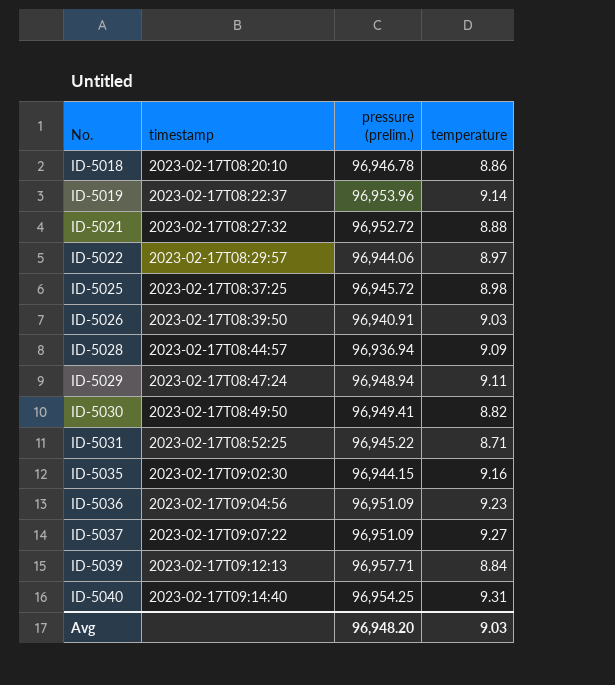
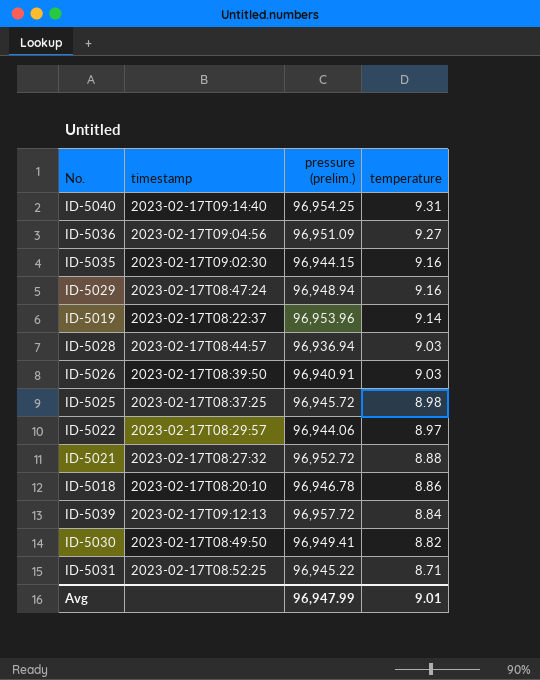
row order: No. ascending -> temperature descending
row ID-5037: 2023-02-17T09:07:22 | 96,951.09 | 9.27 -> none
ID-5036 | temperature: 9.23 -> 9.27
ID-5029 | temperature: 9.11 -> 9.16
ID-5028 | temperature: 9.09 -> 9.03
ID-5039 | pressure (prelim.): 96,957.71 -> 96,957.72
Avg | pressure (prelim.): 96,948.20 -> 96,947.99
Avg | temperature: 9.03 -> 9.01

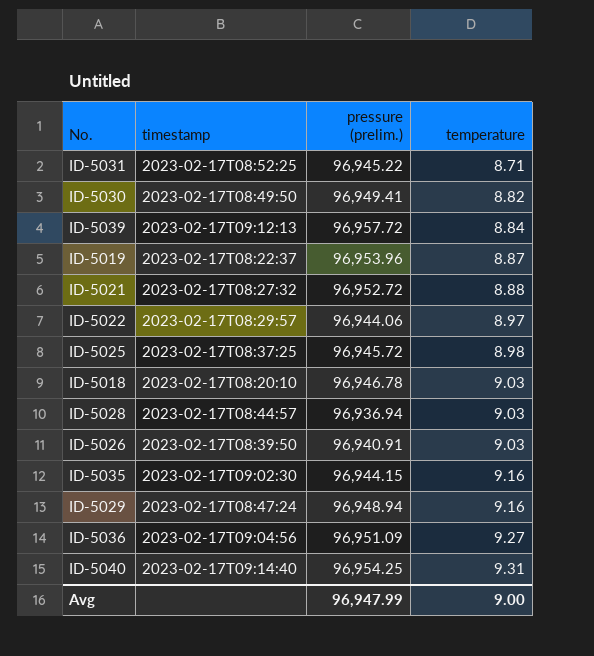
row order: temperature descending -> temperature ascending
ID-5019 | temperature: 9.14 -> 8.87
ID-5018 | temperature: 8.86 -> 9.03
Avg | temperature: 9.01 -> 9.00

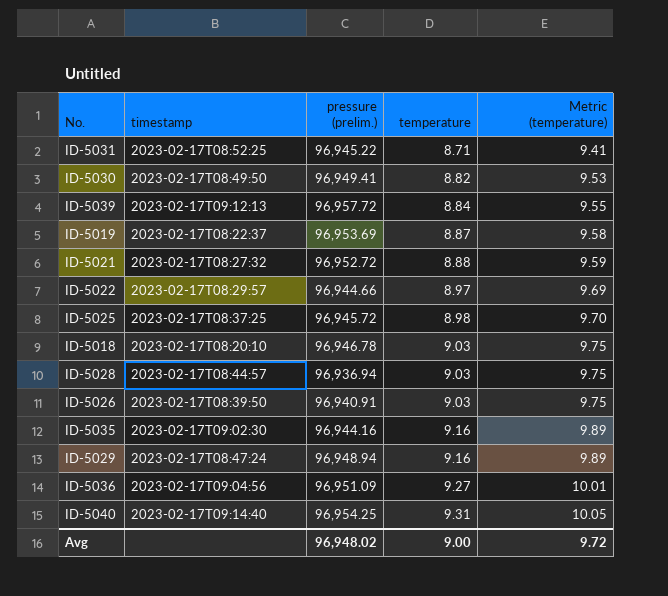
column Metric (temperature) | formula: none -> [temperature] * 1.08
ID-5019 | pressure (prelim.): 96,953.96 -> 96,953.69
ID-5022 | pressure (prelim.): 96,944.06 -> 96,944.66
ID-5035 | pressure (prelim.): 96,944.15 -> 96,944.16
Avg | pressure (prelim.): 96,947.99 -> 96,948.02

